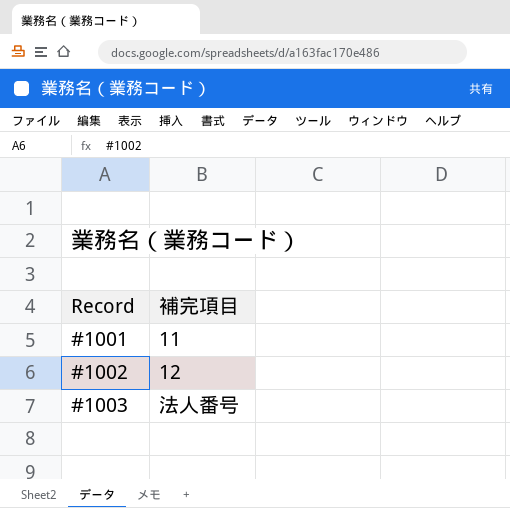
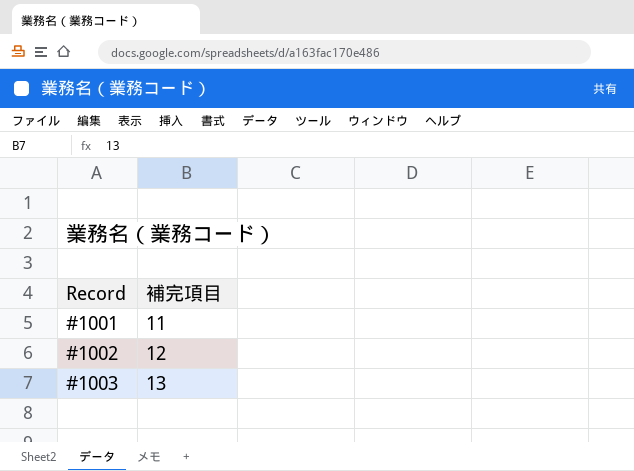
#1003 | 補完項目: 法人番号 -> 13

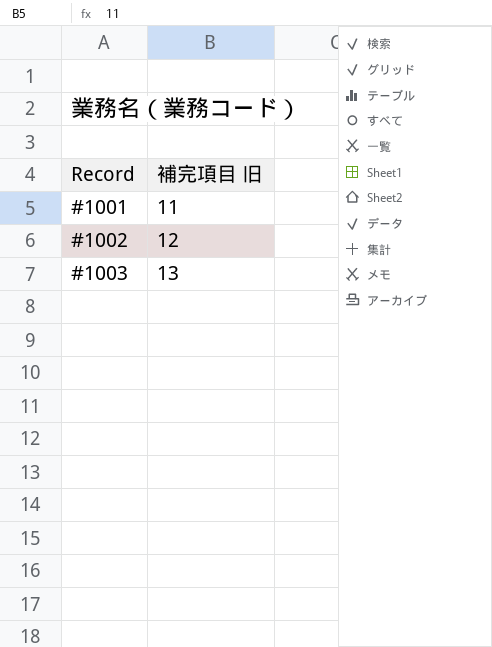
column name: 補完項目 -> 補完項目 旧

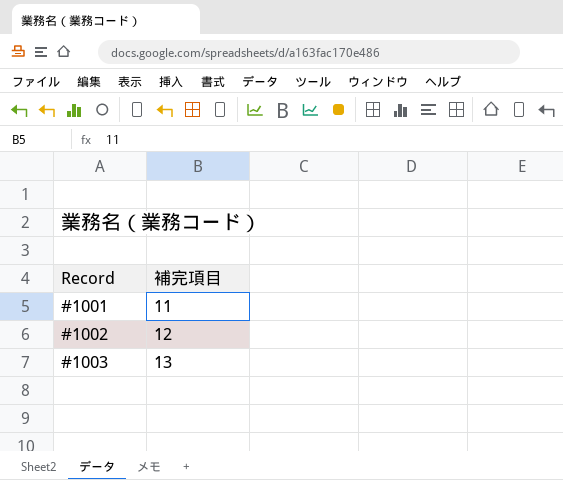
column name: 補完項目 旧 -> 補完項目

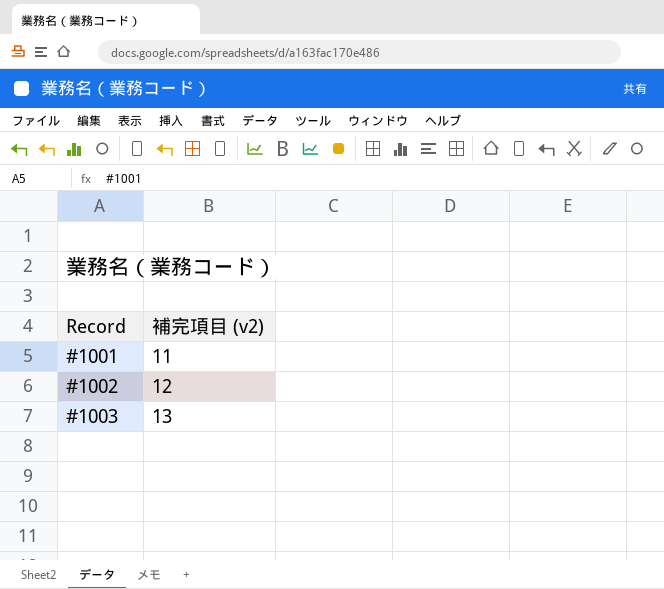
column name: 補完項目 -> 補完項目 (v2)

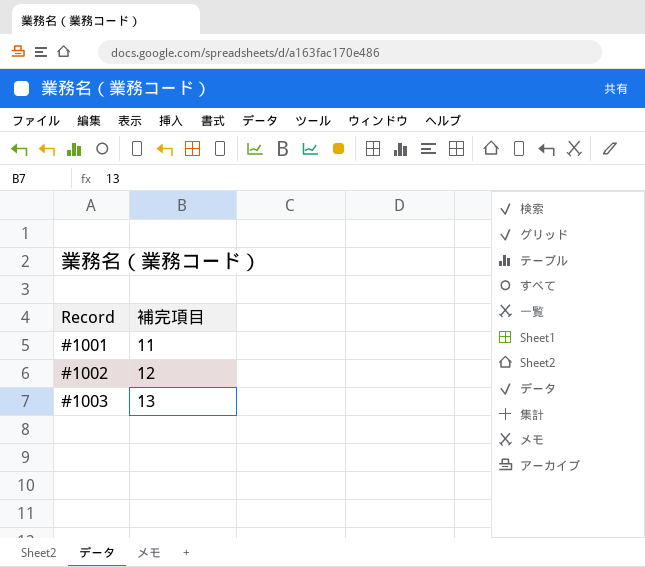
column name: 補完項目 (v2) -> 補完項目

